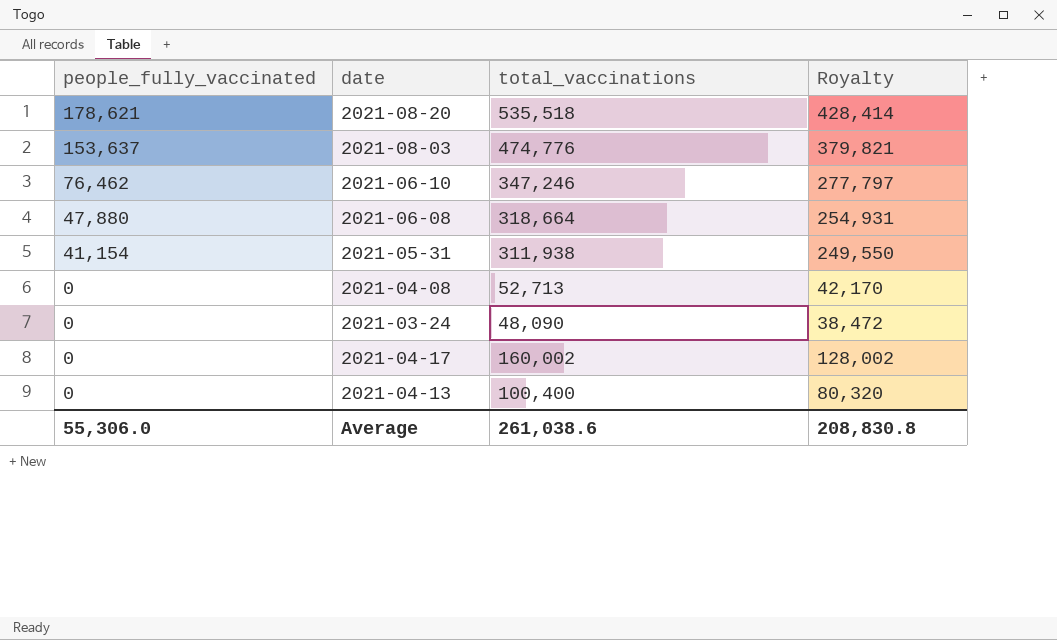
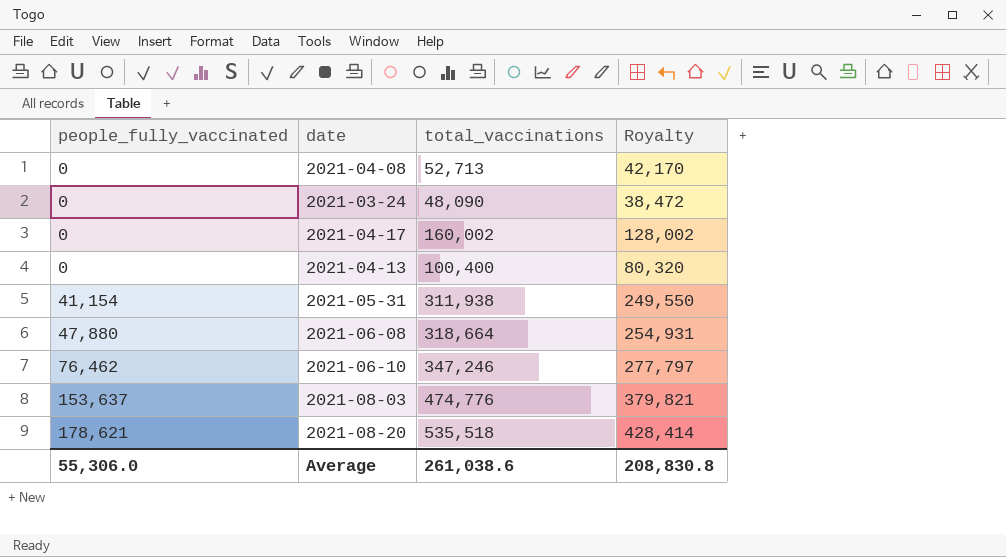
row order: people_fully_vaccinated descending -> people_fully_vaccinated ascending

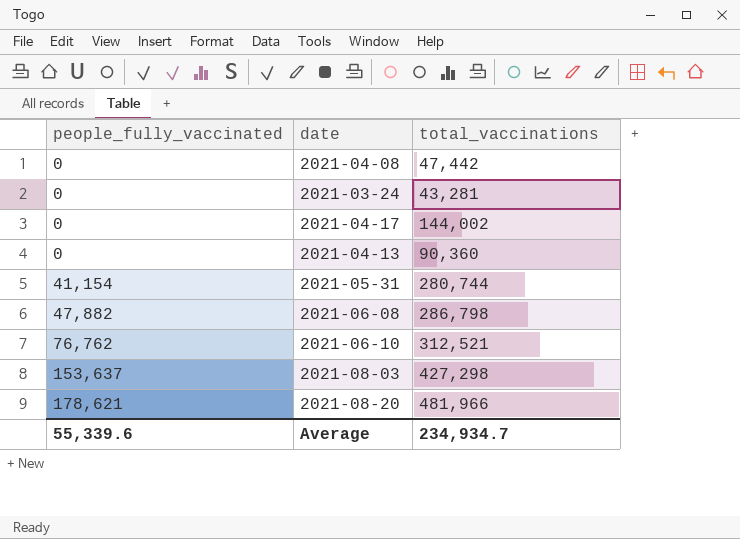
column Royalty | formula: [total_vaccinations] * 0.8 -> none
2021-04-08 | total_vaccinations: 52,713 -> 47,442
2021-03-24 | total_vaccinations: 48,090 -> 43,281
2021-04-17 | total_vaccinations: 160,002 -> 144,002
2021-04-13 | total_vaccinations: 100,400 -> 90,360
2021-05-31 | total_vaccinations: 311,938 -> 280,744
2021-06-08 | people_fully_vaccinated: 47,880 -> 47,882
2021-06-08 | total_vaccinations: 318,664 -> 286,798
2021-06-10 | people_fully_vaccinated: 76,462 -> 76,762
2021-06-10 | total_vaccinations: 347,246 -> 312,521
2021-08-03 | total_vaccinations: 474,776 -> 427,298
2021-08-20 | total_vaccinations: 535,518 -> 481,966
Average | people_fully_vaccinated: 55,306.0 -> 55,339.6
Average | total_vaccinations: 261,038.6 -> 234,934.7

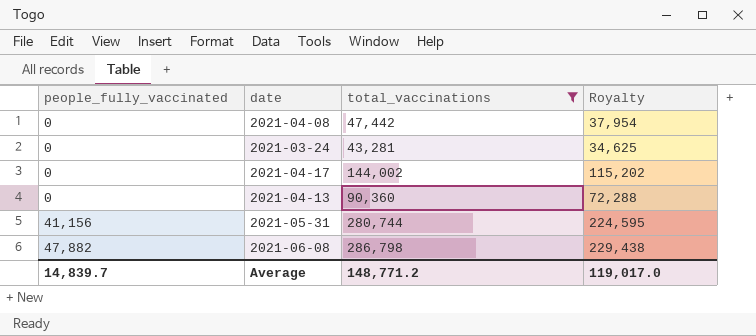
filter: none -> total_vaccinations <= 286,798
column Royalty | formula: none -> [total_vaccinations] * 0.8
2021-05-31 | people_fully_vaccinated: 41,154 -> 41,156
Average | people_fully_vaccinated: 55,339.6 -> 14,839.7
Average | total_vaccinations: 234,934.7 -> 148,771.2

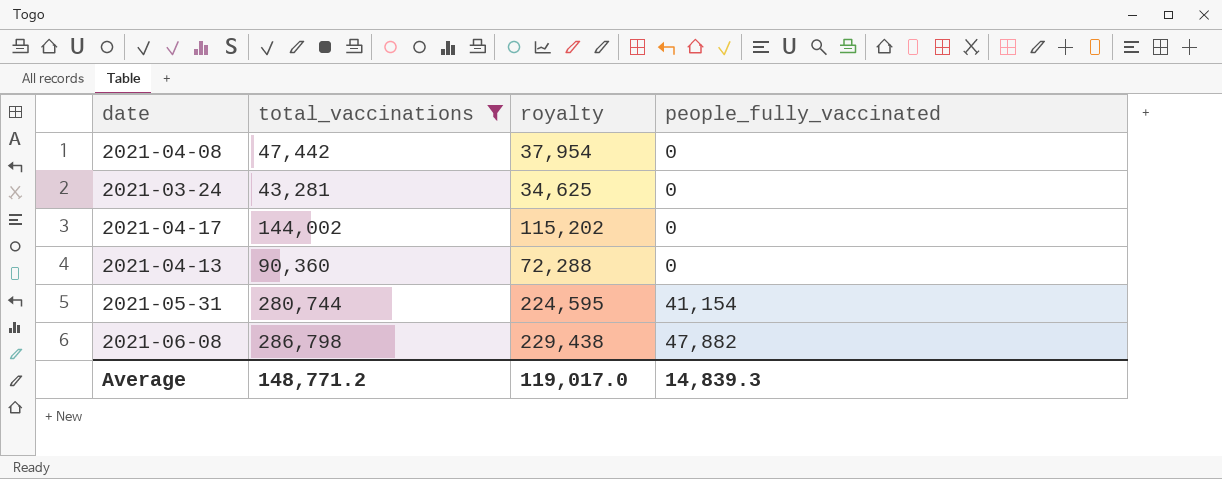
column name: Royalty -> royalty
column people_fully_vaccinated | position: 1 -> 4
2021-05-31 | people_fully_vaccinated: 41,156 -> 41,154
Average | people_fully_vaccinated: 14,839.7 -> 14,839.3

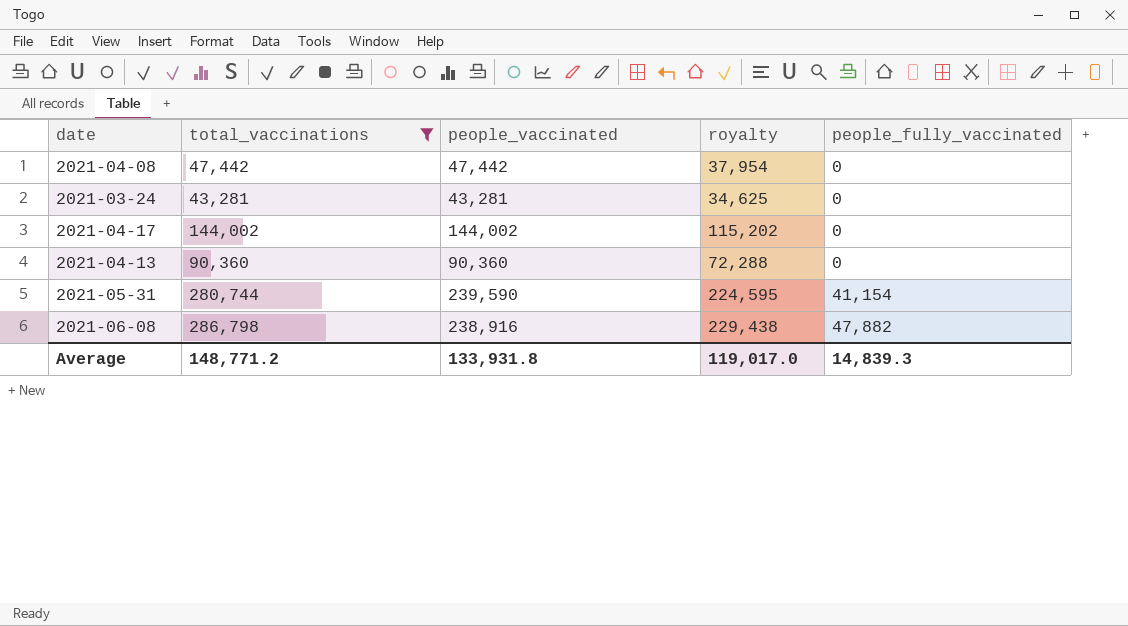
column people_vaccinated | formula: none -> [total_vaccinations] - [people_fully_vaccinated]

